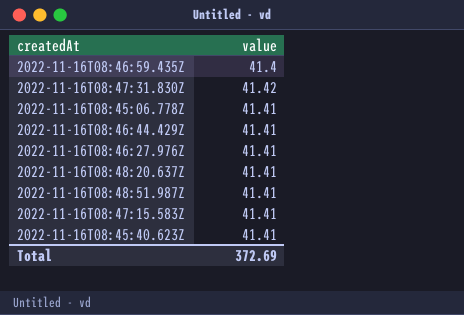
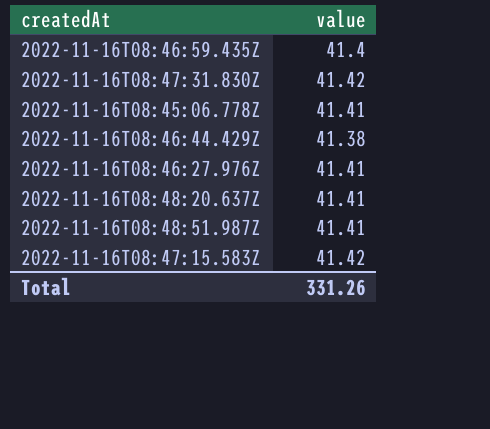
row 2022-11-16T08:45:40.623Z: 41.41 -> none
2022-11-16T08:46:44.429Z | value: 41.41 -> 41.38
2022-11-16T08:47:15.583Z | value: 41.41 -> 41.42
Total | value: 372.69 -> 331.26

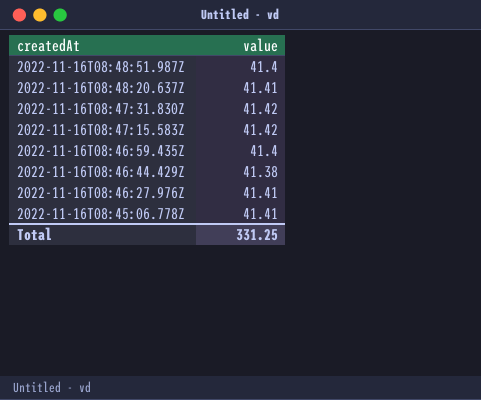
row order: none -> createdAt descending
2022-11-16T08:48:51.987Z | value: 41.41 -> 41.4
Total | value: 331.26 -> 331.25

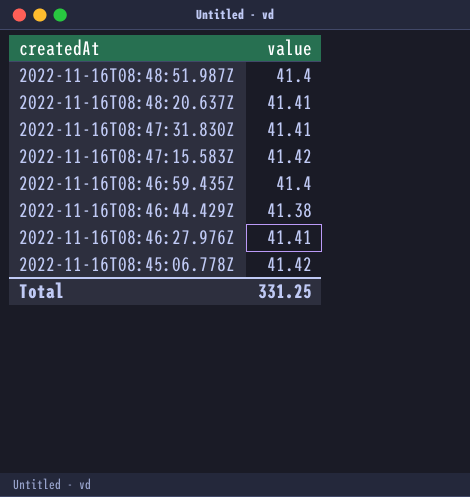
2022-11-16T08:47:31.830Z | value: 41.42 -> 41.41
2022-11-16T08:45:06.778Z | value: 41.41 -> 41.42

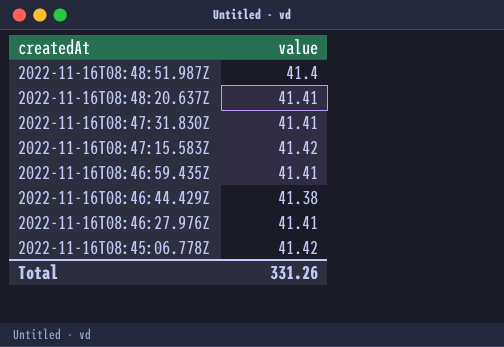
2022-11-16T08:46:59.435Z | value: 41.4 -> 41.41
Total | value: 331.25 -> 331.26

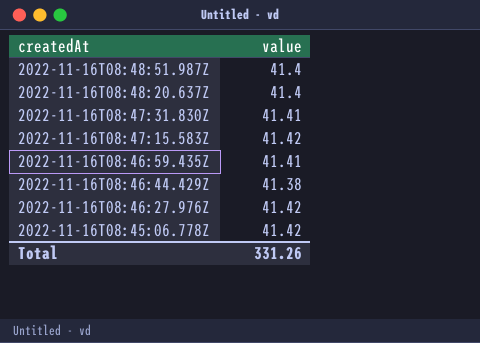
2022-11-16T08:48:20.637Z | value: 41.41 -> 41.4
2022-11-16T08:46:27.976Z | value: 41.41 -> 41.42

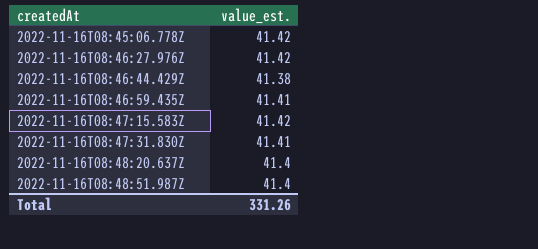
row order: createdAt descending -> createdAt ascending
column name: value -> value_est.

